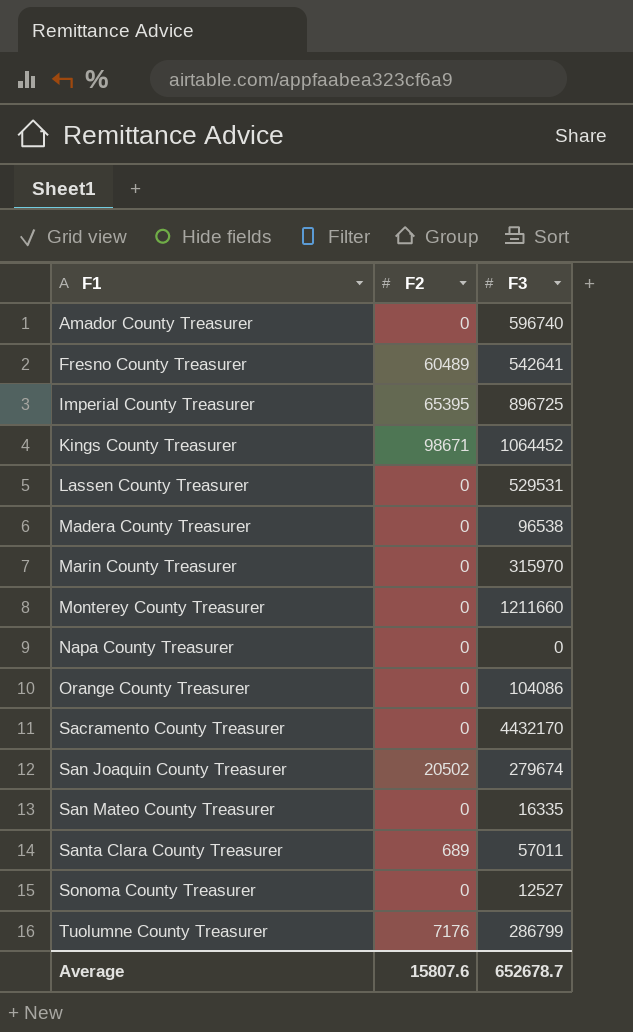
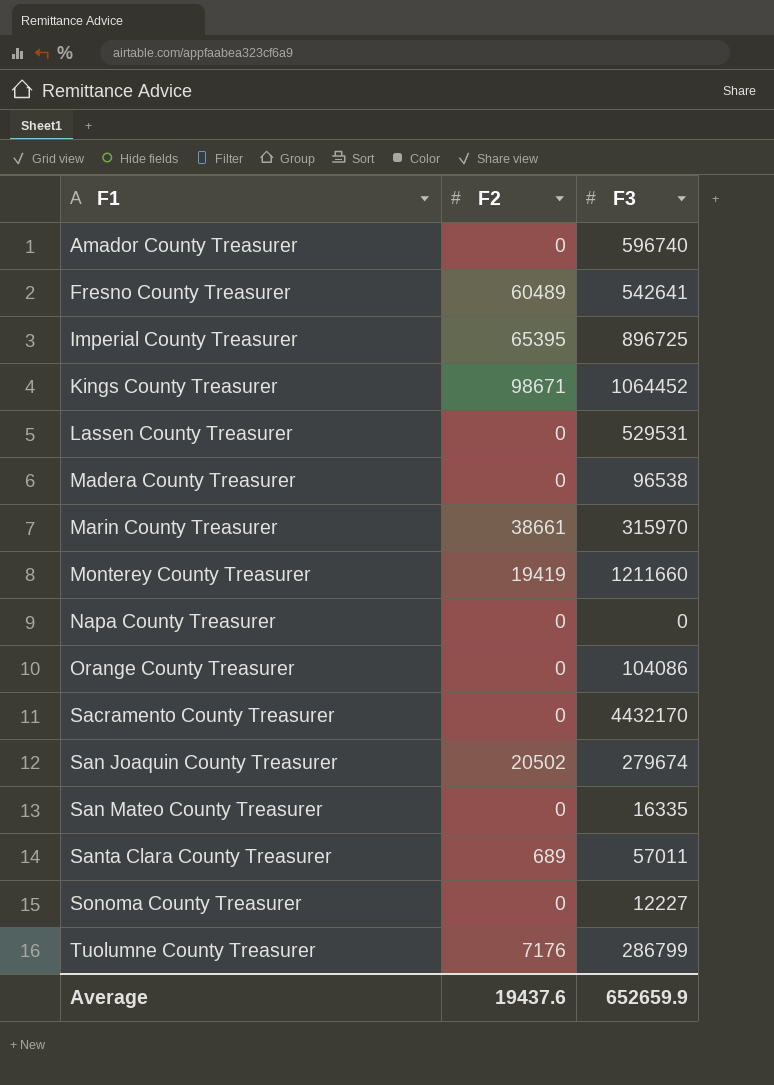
Marin County Treasurer | F2: 0 -> 38661
Monterey County Treasurer | F2: 0 -> 19419
Sonoma County Treasurer | F3: 12527 -> 12227
Average | F2: 15807.6 -> 19437.6
Average | F3: 652678.7 -> 652659.9

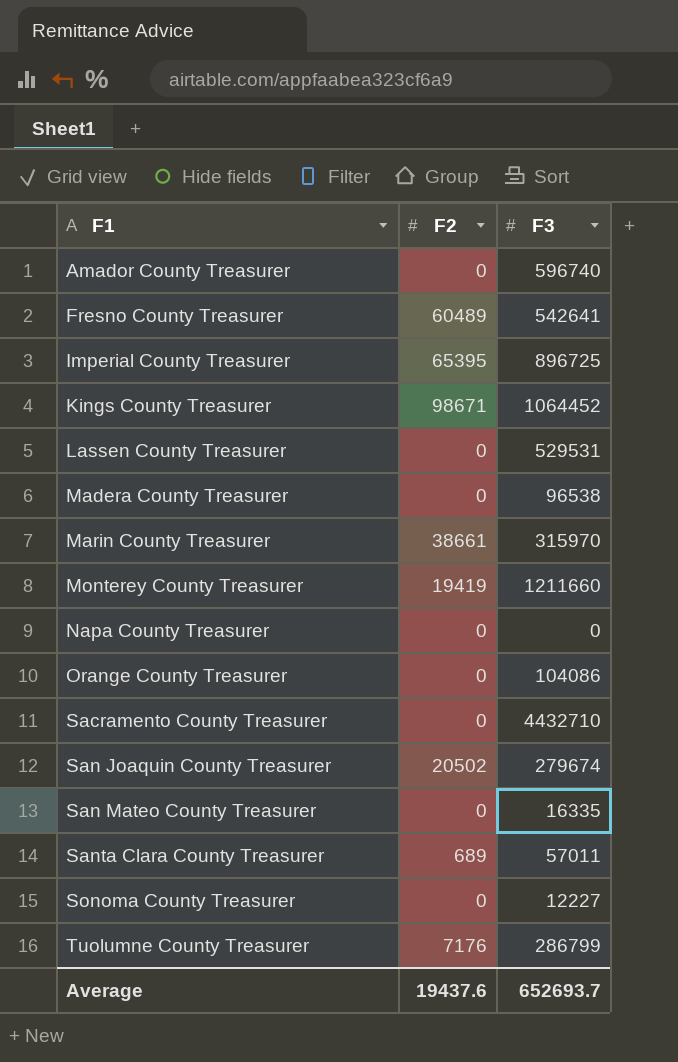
Sacramento County Treasurer | F3: 4432170 -> 4432710
Average | F3: 652659.9 -> 652693.7

